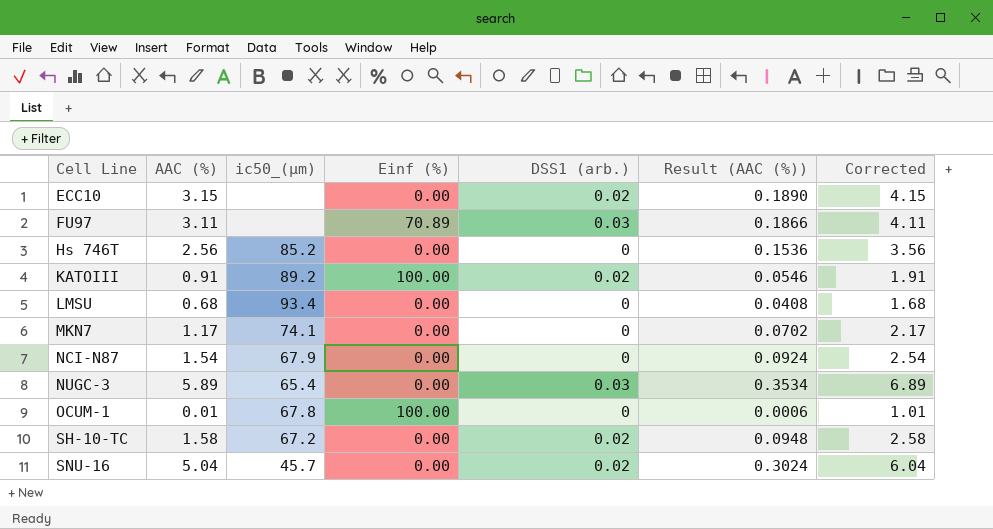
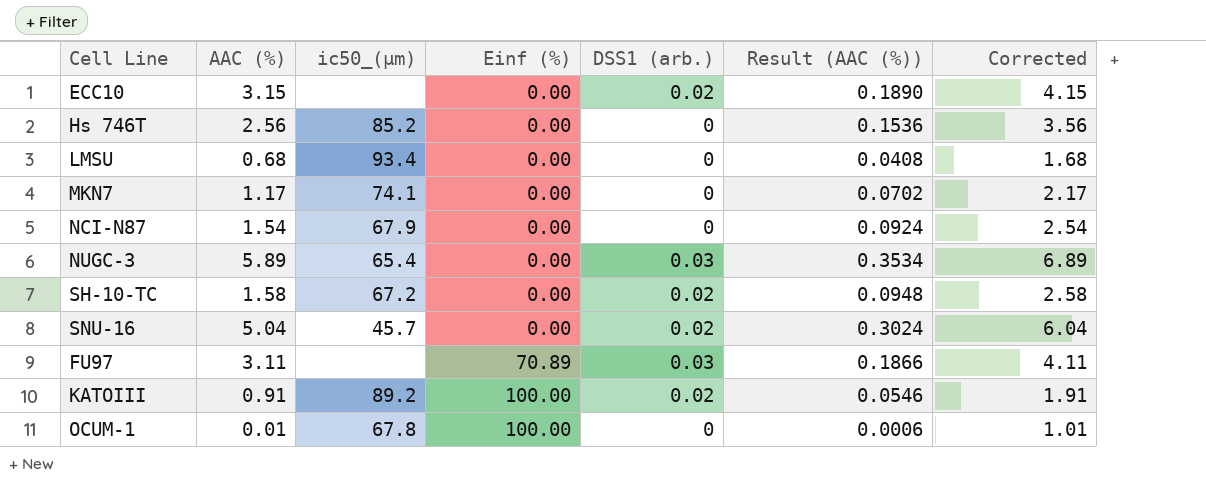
row order: Cell Line ascending -> Einf (%) ascending

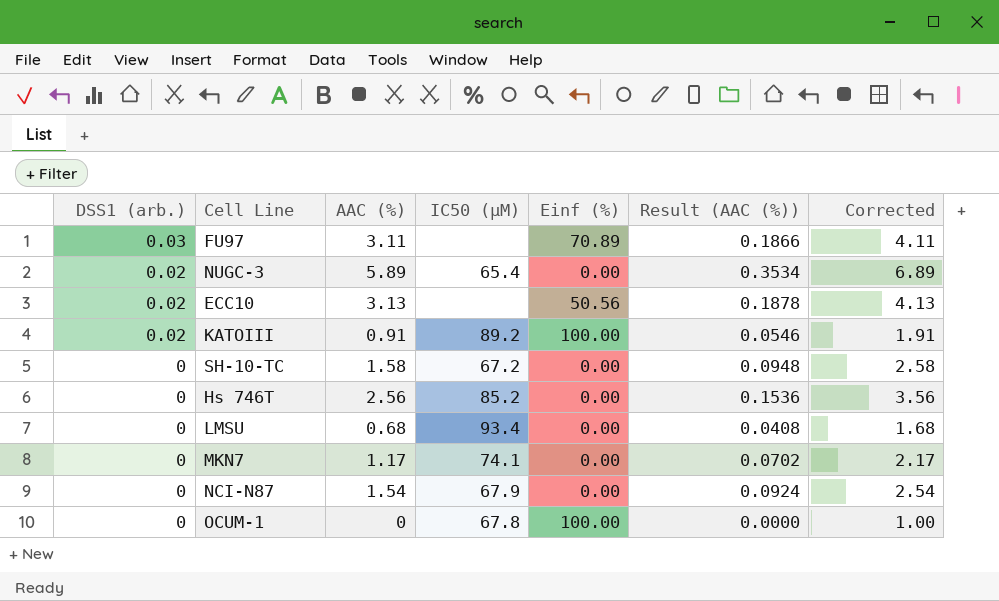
row order: Einf (%) ascending -> DSS1 (arb.) descending
column DSS1 (arb.) | position: 5 -> 1
column name: ic50_(µm) -> IC50 (µM)
row SNU-16: 5.04 | 45.7 | 0.00 | 0.02 | 0.3024 | 6.04 -> none
NUGC-3 | DSS1 (arb.): 0.03 -> 0.02
ECC10 | AAC (%): 3.15 -> 3.13
ECC10 | Einf (%): 0.00 -> 50.56
ECC10 | Result (AAC (%)): 0.1890 -> 0.1878
ECC10 | Corrected: 4.15 -> 4.13
SH-10-TC | DSS1 (arb.): 0.02 -> 0
OCUM-1 | AAC (%): 0.01 -> 0
OCUM-1 | Result (AAC (%)): 0.0006 -> 0.0000
OCUM-1 | Corrected: 1.01 -> 1.00

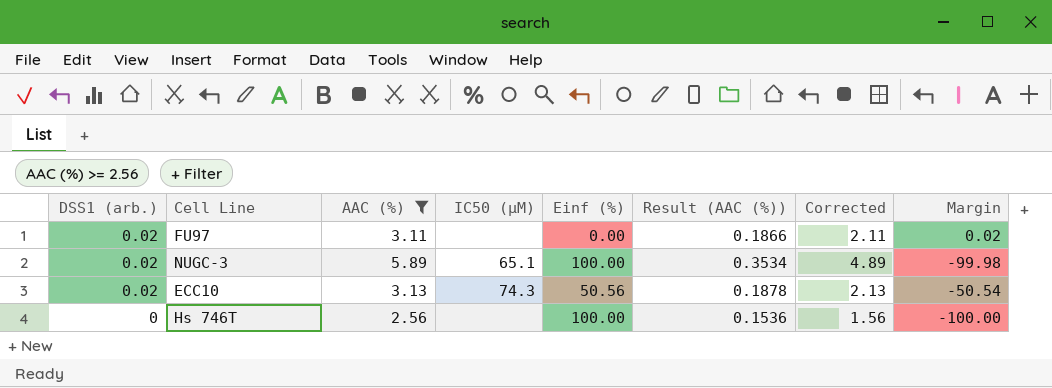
filter: none -> AAC (%) >= 2.56
column Corrected | formula: [AAC (%)] + 1 -> [AAC (%)] - 1
column Margin | formula: none -> [DSS1 (arb.)] - [Einf (%)]
FU97 | DSS1 (arb.): 0.03 -> 0.02
FU97 | Einf (%): 70.89 -> 0.00
NUGC-3 | IC50 (µM): 65.4 -> 65.1
NUGC-3 | Einf (%): 0.00 -> 100.00
ECC10 | IC50 (µM): none -> 74.3
Hs 746T | IC50 (µM): 85.2 -> none
Hs 746T | Einf (%): 0.00 -> 100.00

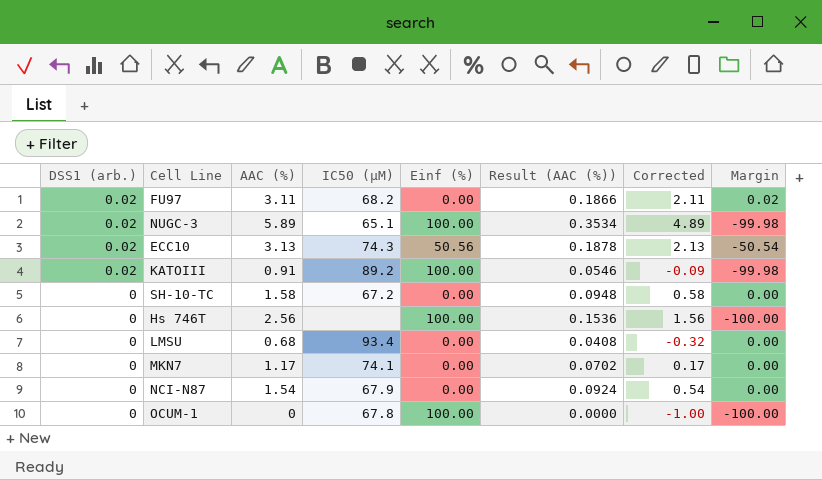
filter: AAC (%) >= 2.56 -> none
FU97 | IC50 (µM): none -> 68.2

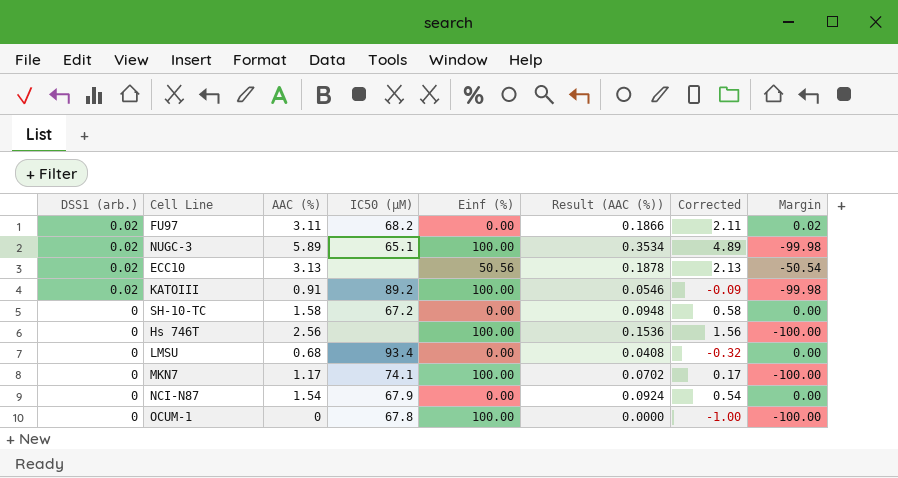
ECC10 | IC50 (µM): 74.3 -> none
MKN7 | Einf (%): 0.00 -> 100.00
MKN7 | Margin: 0.00 -> -100.00

